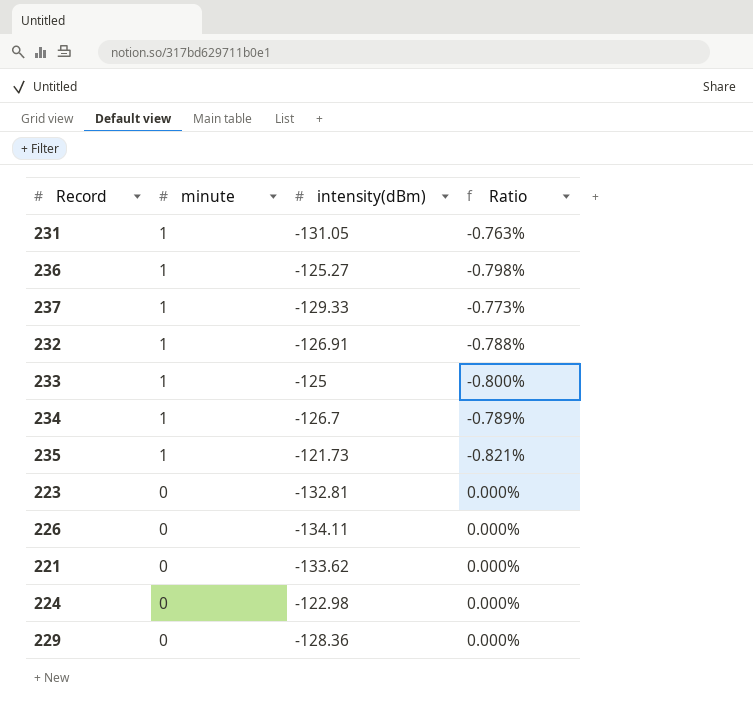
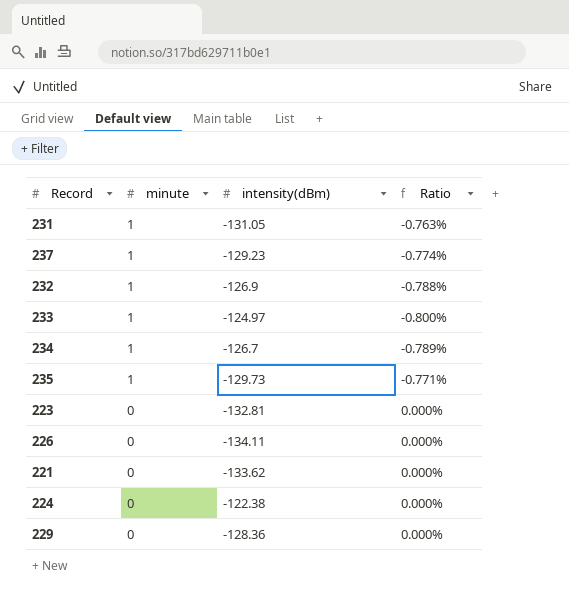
row 236: 1 | -125.27 | -0.798% -> none
237 | intensity(dBm): -129.33 -> -129.23
237 | Ratio: -0.773% -> -0.774%
232 | intensity(dBm): -126.91 -> -126.9
233 | intensity(dBm): -125 -> -124.97
235 | intensity(dBm): -121.73 -> -129.73
235 | Ratio: -0.821% -> -0.771%
224 | intensity(dBm): -122.98 -> -122.38

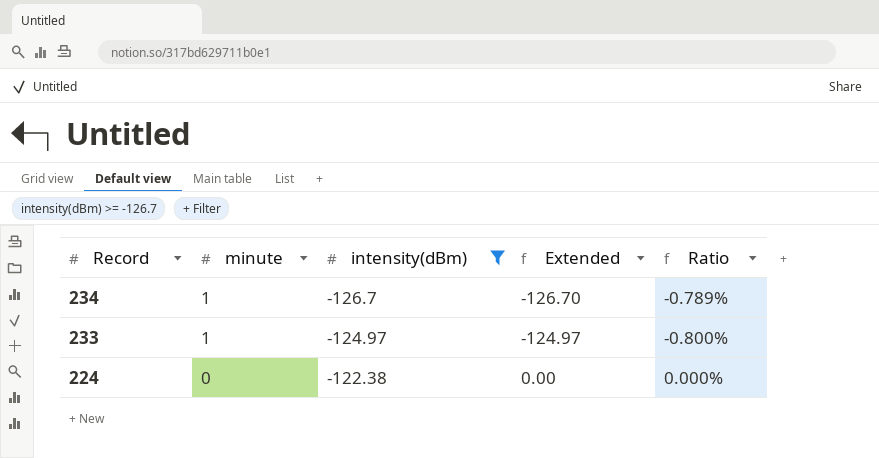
filter: none -> intensity(dBm) >= -126.7
row order: minute descending -> Record descending
column Extended | formula: none -> [minute] * [intensity(dBm)]

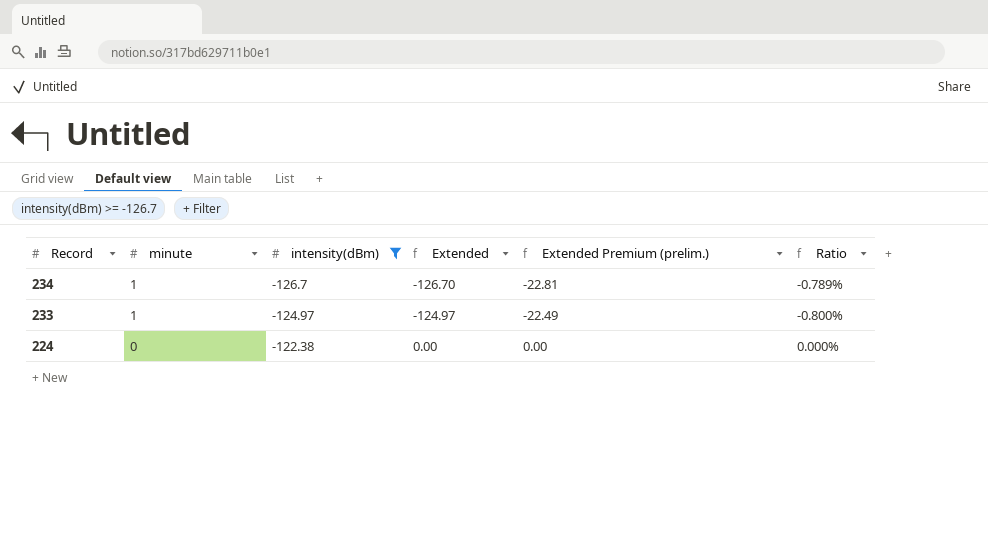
column Extended Premium (prelim.) | formula: none -> [Extended] * 0.18

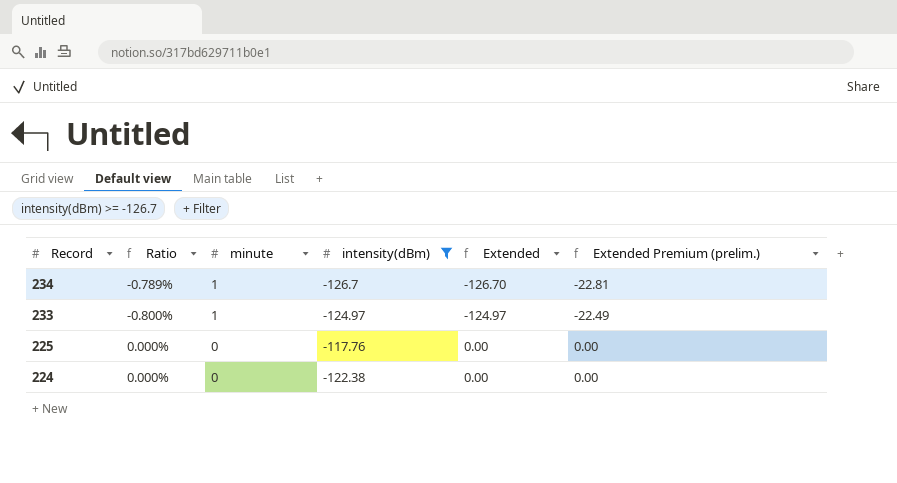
column Ratio | position: 6 -> 2
row 225: none -> 0.000% | 0 | -117.76 | 0.00 | 0.00

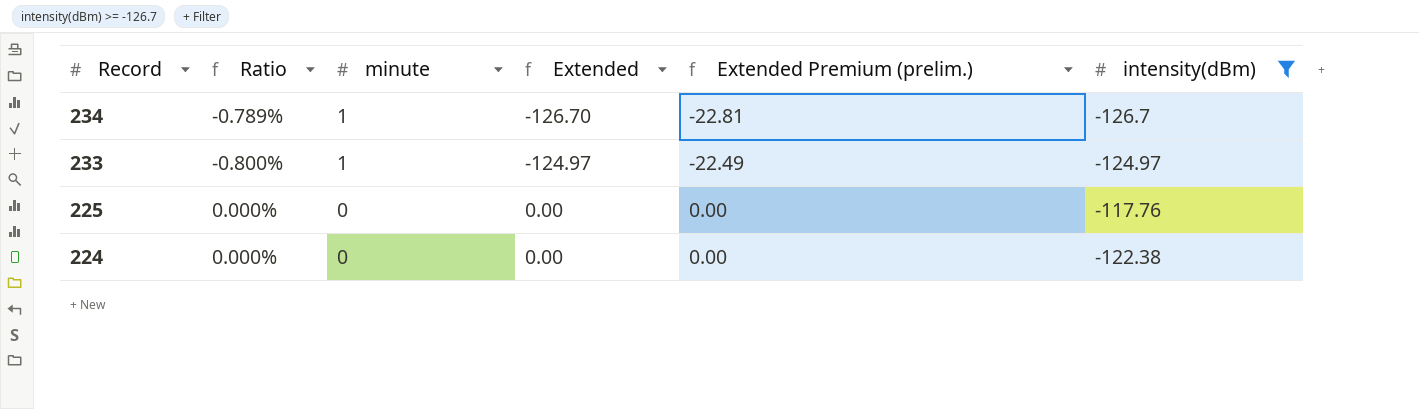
column intensity(dBm) | position: 4 -> 6

